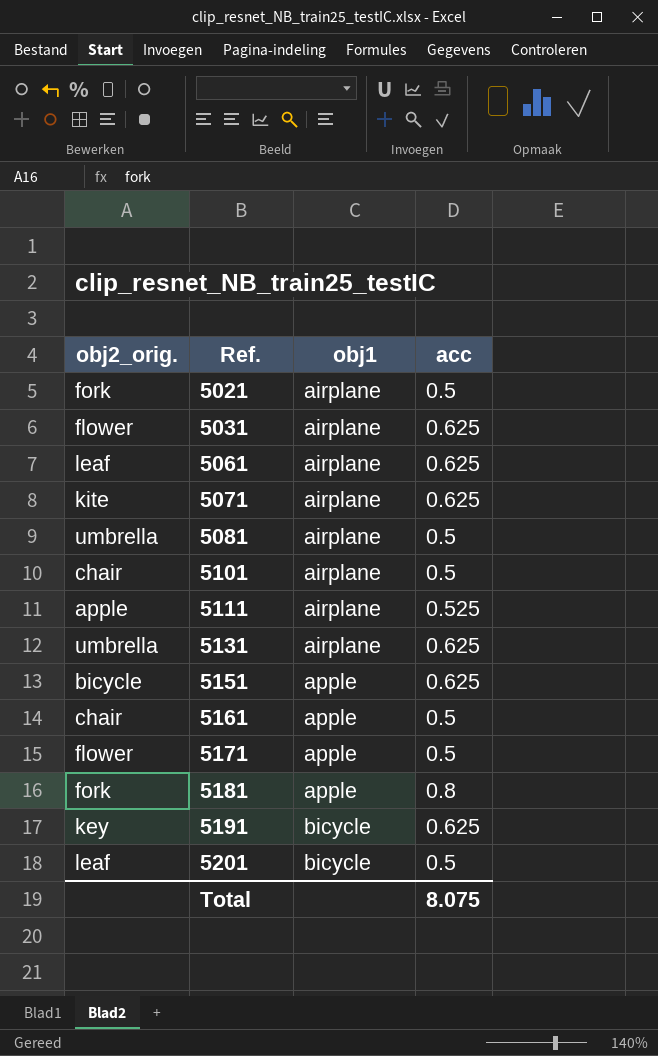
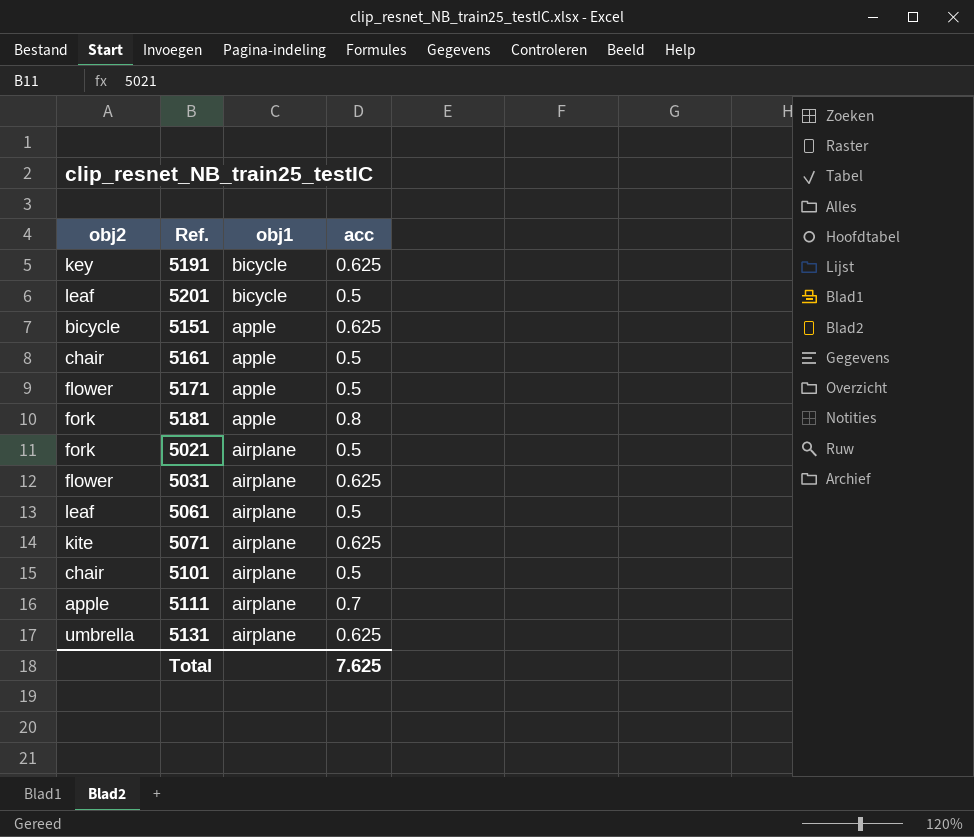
row order: Ref. ascending -> obj1 descending
column name: obj2_orig. -> obj2
row 5081: umbrella | airplane | 0.5 -> none
5061 | acc: 0.625 -> 0.5
5111 | acc: 0.525 -> 0.7
Total | acc: 8.075 -> 7.625

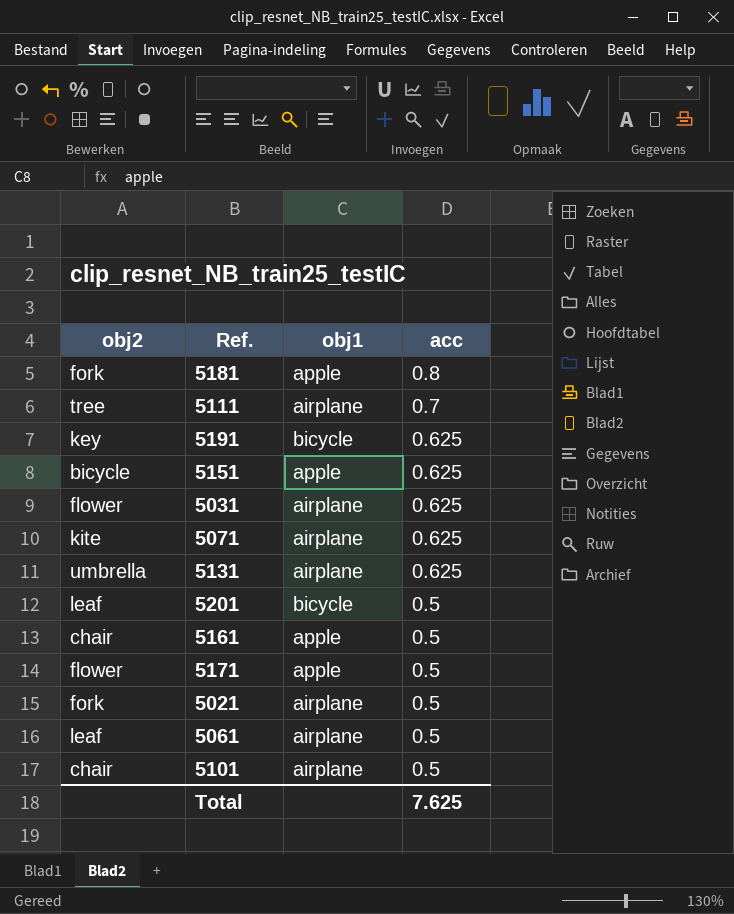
row order: obj1 descending -> acc descending
5111 | obj2: apple -> tree

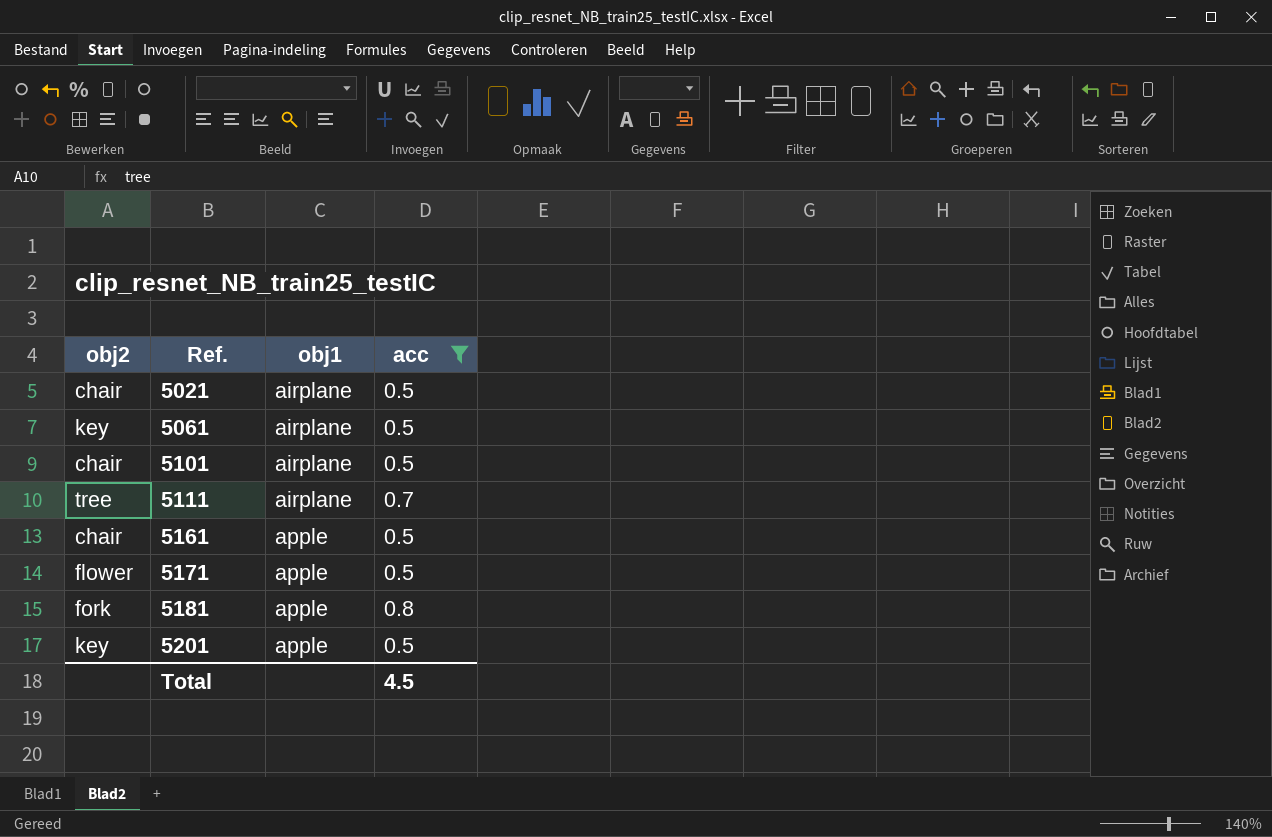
filter: none -> acc != 0.625
row order: acc descending -> Ref. ascending
5021 | obj2: fork -> chair
5061 | obj2: leaf -> key
5201 | obj2: leaf -> key
5201 | obj1: bicycle -> apple
Total | acc: 7.625 -> 4.5

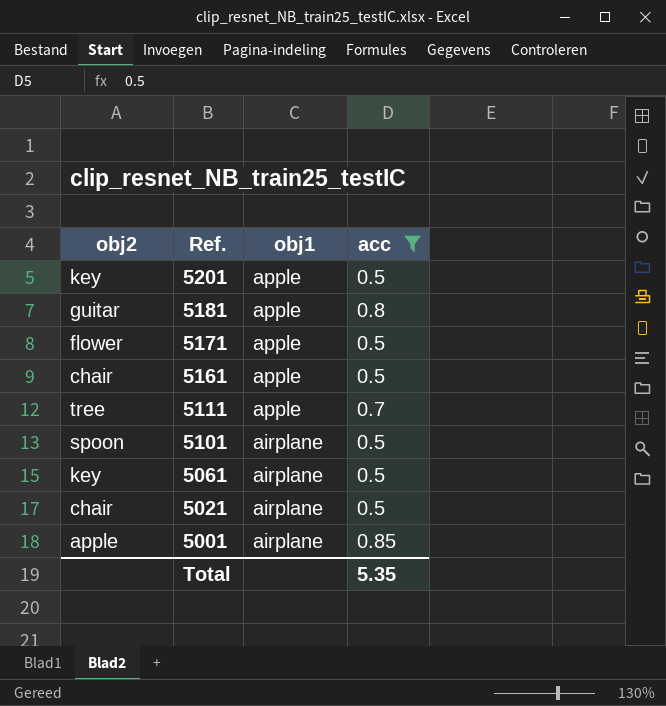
row order: Ref. ascending -> Ref. descending
5181 | obj2: fork -> guitar
5111 | obj1: airplane -> apple
5101 | obj2: chair -> spoon
row 5001: none -> apple | airplane | 0.85
Total | acc: 4.5 -> 5.35

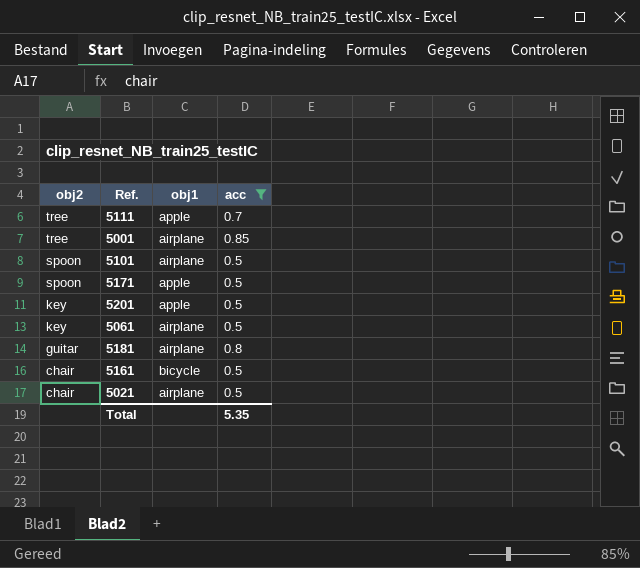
row order: Ref. descending -> obj2 descending
5001 | obj2: apple -> tree
5171 | obj2: flower -> spoon
5181 | obj1: apple -> airplane
5161 | obj1: apple -> bicycle

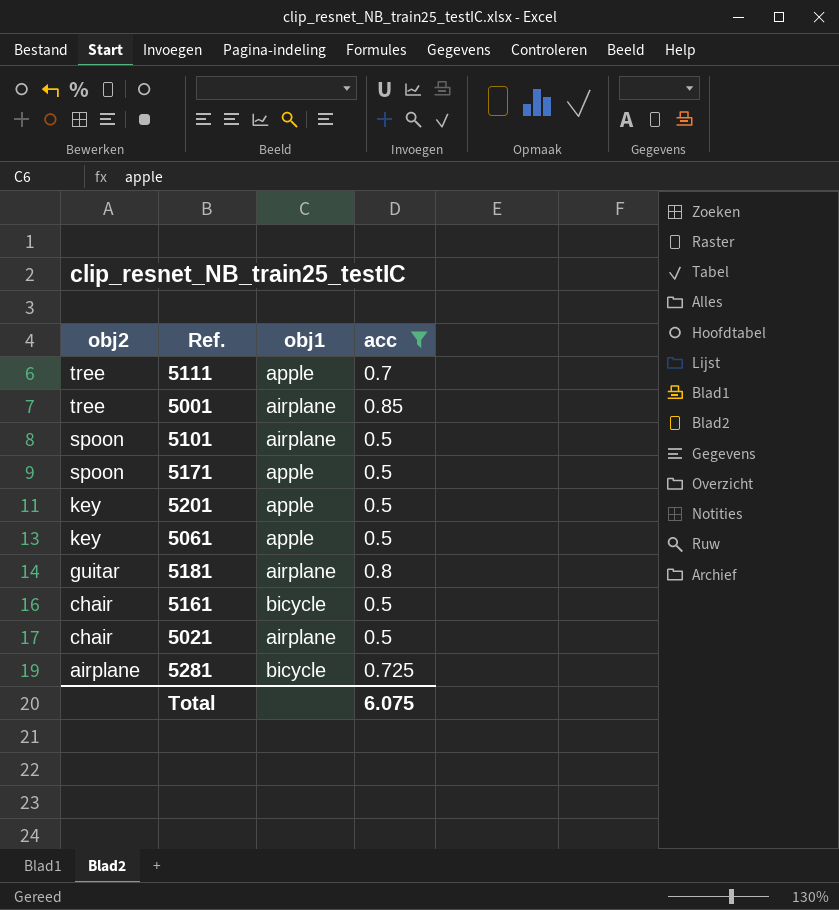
5061 | obj1: airplane -> apple
row 5281: none -> airplane | bicycle | 0.725
Total | acc: 5.35 -> 6.075

